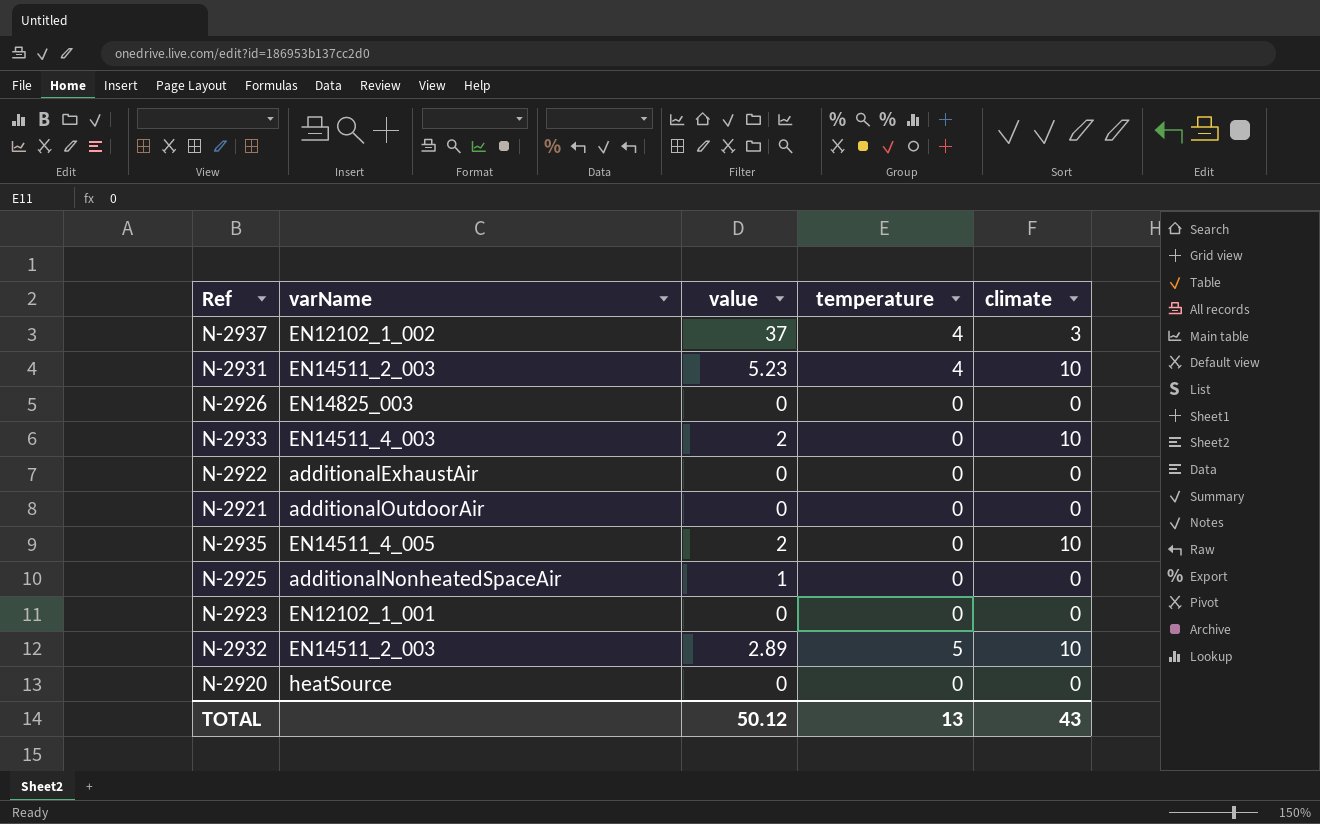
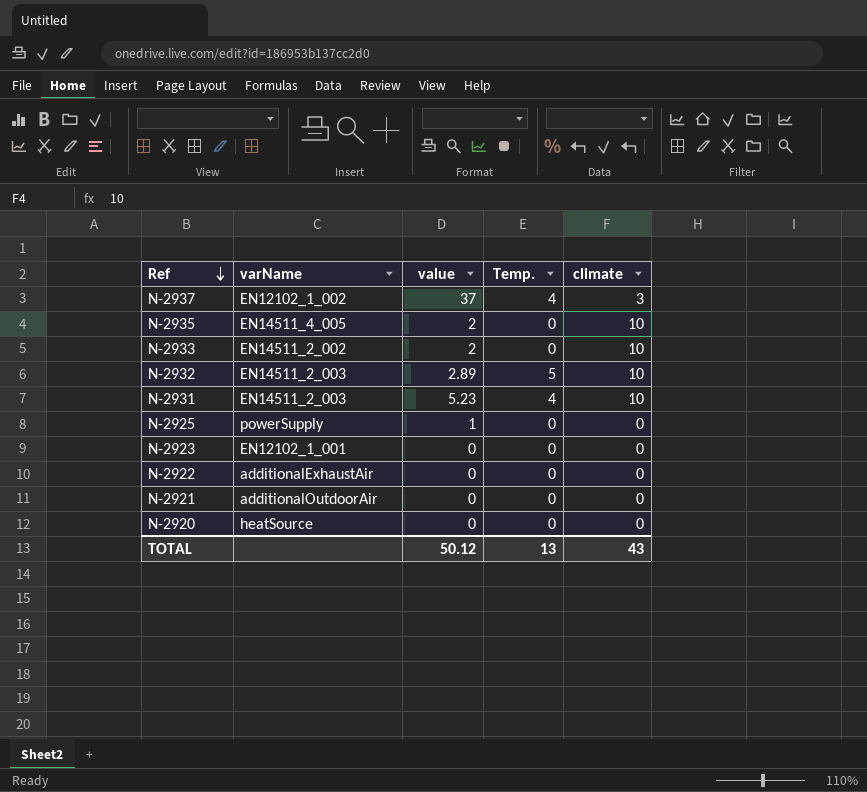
row order: none -> Ref descending
column name: temperature -> Temp.
row N-2926: EN14825_003 | 0 | 0 | 0 -> none
N-2933 | varName: EN14511_4_003 -> EN14511_2_002
N-2925 | varName: additionalNonheatedSpaceAir -> powerSupply

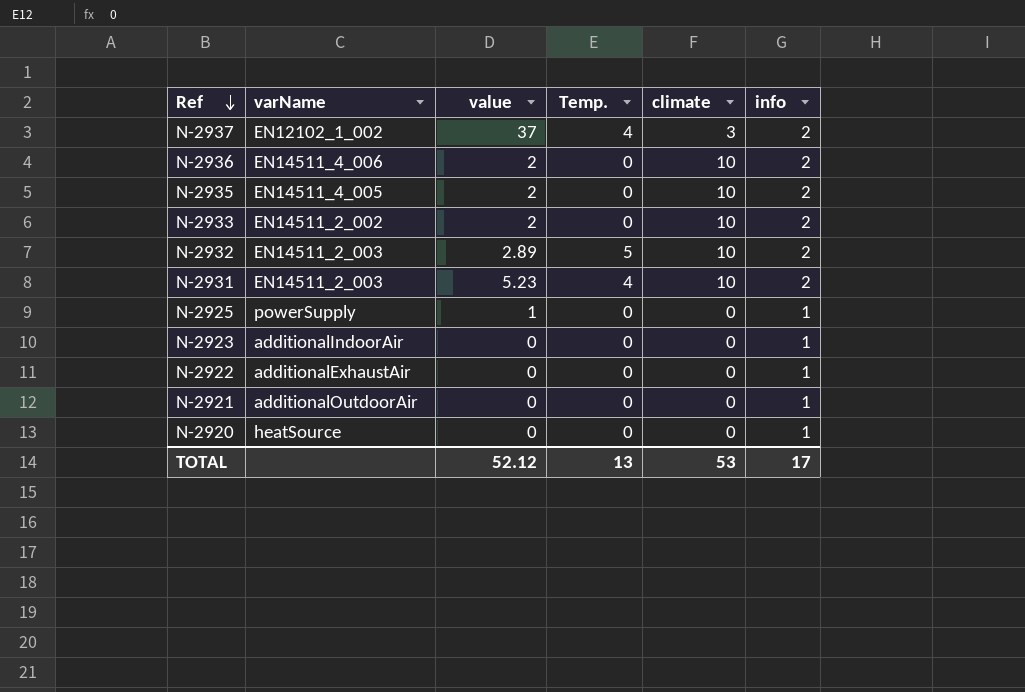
column info | position: none -> 6
row N-2936: none -> EN14511_4_006 | 2 | 0 | 10 | 2
N-2923 | varName: EN12102_1_001 -> additionalIndoorAir
TOTAL | value: 50.12 -> 52.12
TOTAL | climate: 43 -> 53

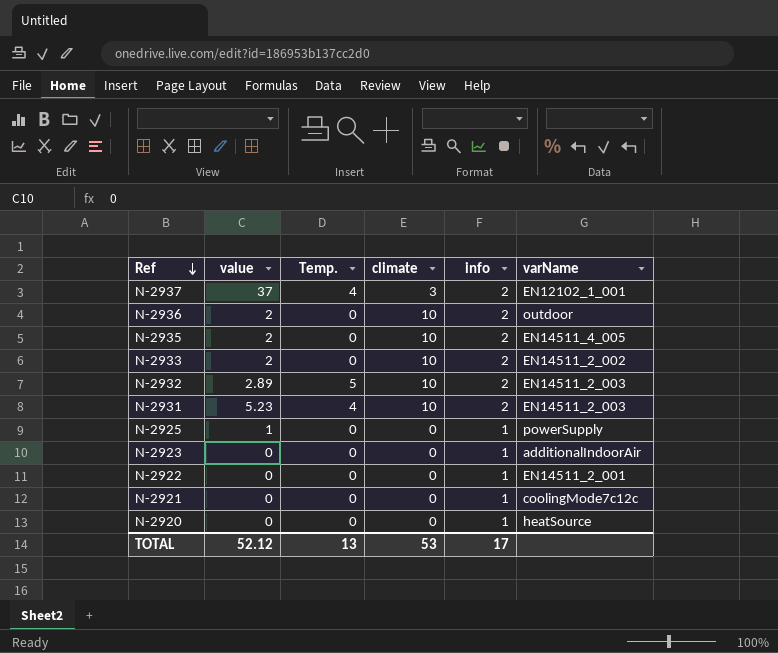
column varName | position: 2 -> 6
N-2937 | varName: EN12102_1_002 -> EN12102_1_001
N-2936 | varName: EN14511_4_006 -> outdoor
N-2922 | varName: additionalExhaustAir -> EN14511_2_001
N-2921 | varName: additionalOutdoorAir -> coolingMode7c12c

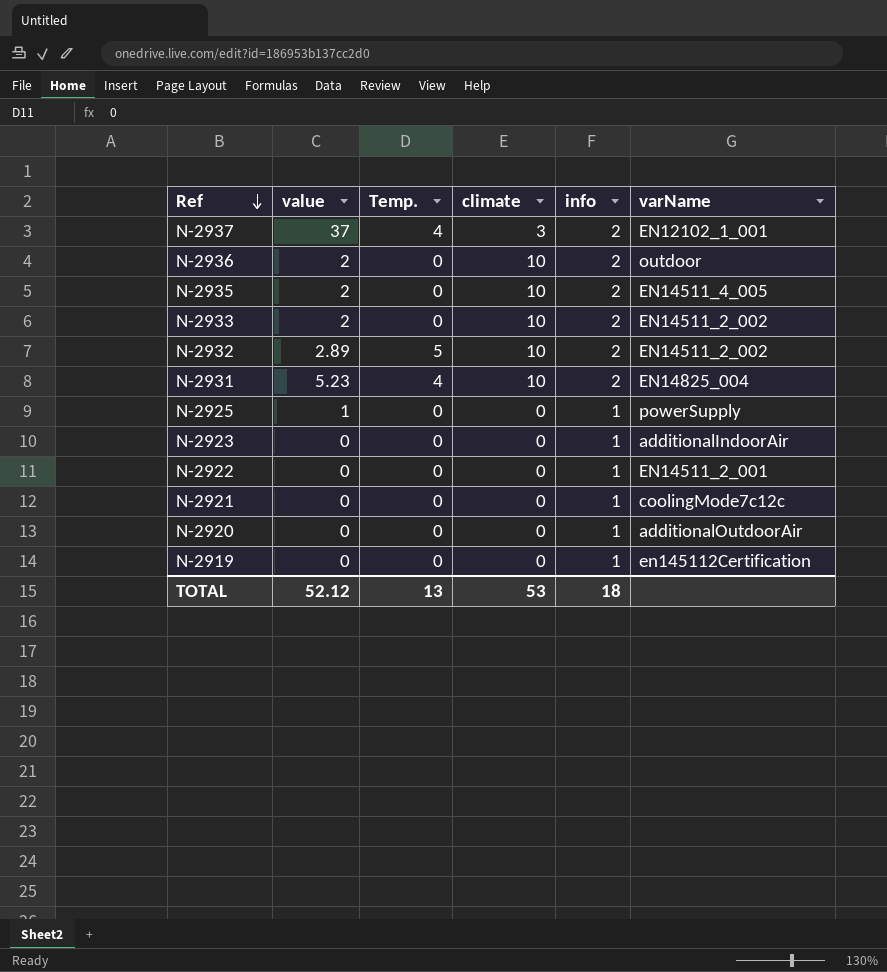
N-2932 | varName: EN14511_2_003 -> EN14511_2_002
N-2931 | varName: EN14511_2_003 -> EN14825_004
N-2920 | varName: heatSource -> additionalOutdoorAir
row N-2919: none -> 0 | 0 | 0 | 1 | en145112Certification
TOTAL | info: 17 -> 18

